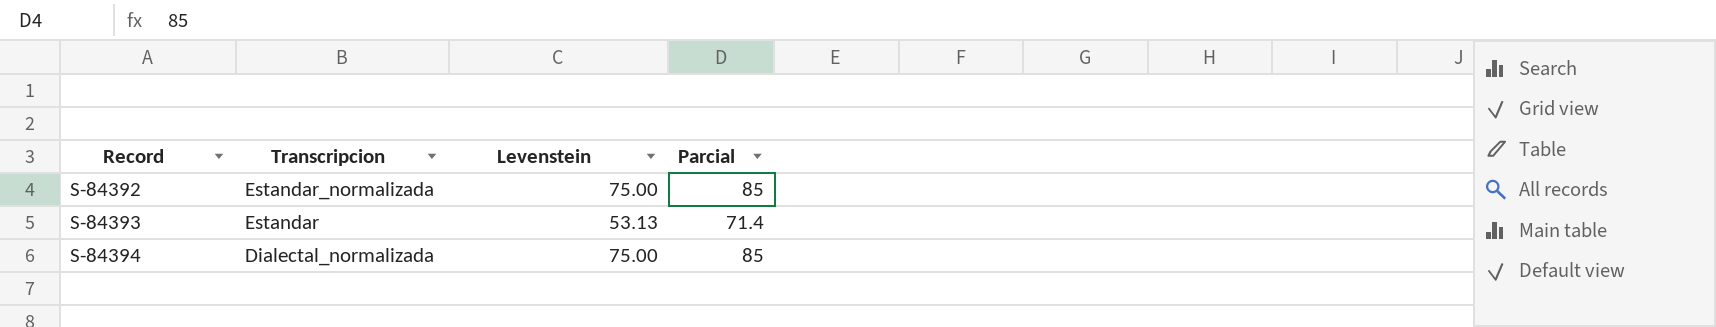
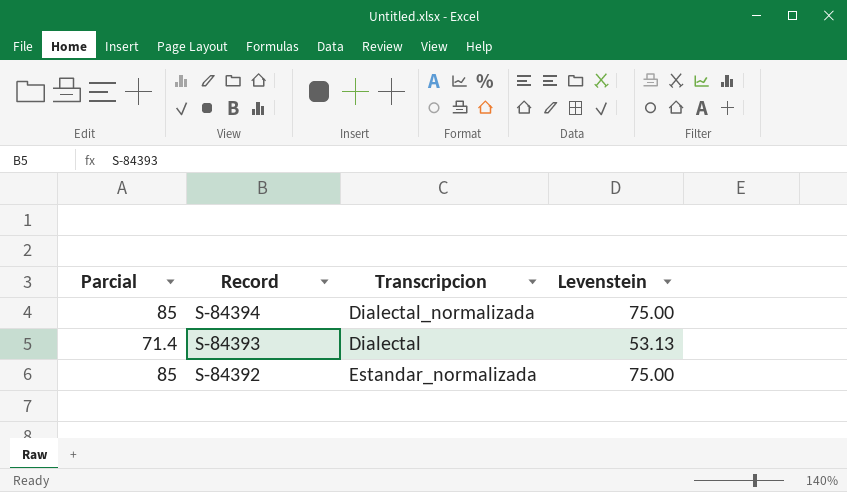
row order: Record ascending -> Record descending
column Parcial | position: 4 -> 1
S-84393 | Transcripcion: Estandar -> Dialectal

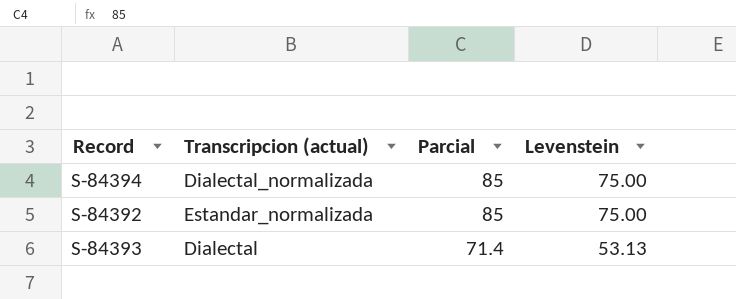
row order: Record descending -> Parcial descending
column name: Transcripcion -> Transcripcion (actual)
column Parcial | position: 1 -> 3

